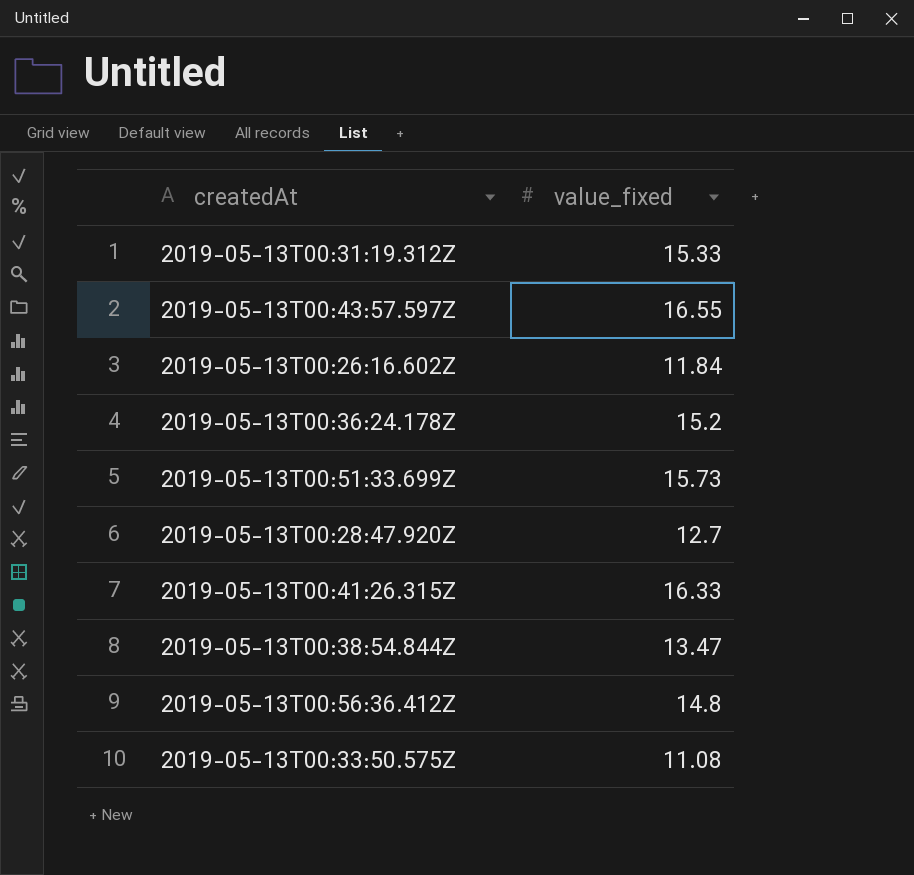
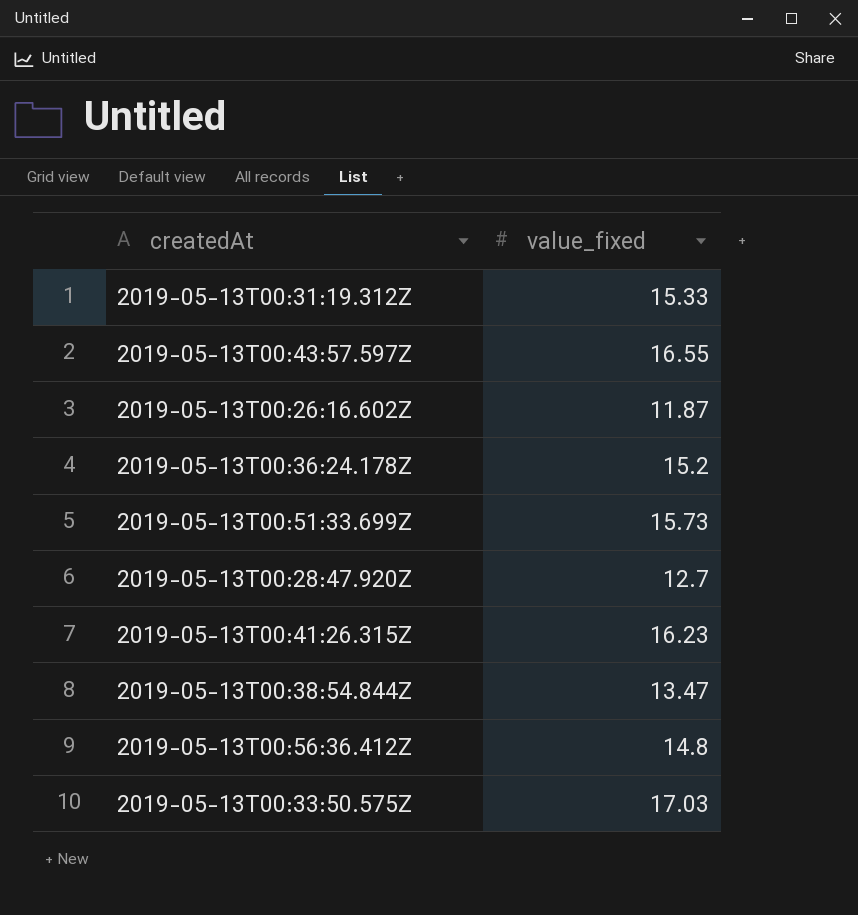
2019-05-13T00:26:16.602Z | value_fixed: 11.84 -> 11.87
2019-05-13T00:41:26.315Z | value_fixed: 16.33 -> 16.23
2019-05-13T00:33:50.575Z | value_fixed: 11.08 -> 17.03

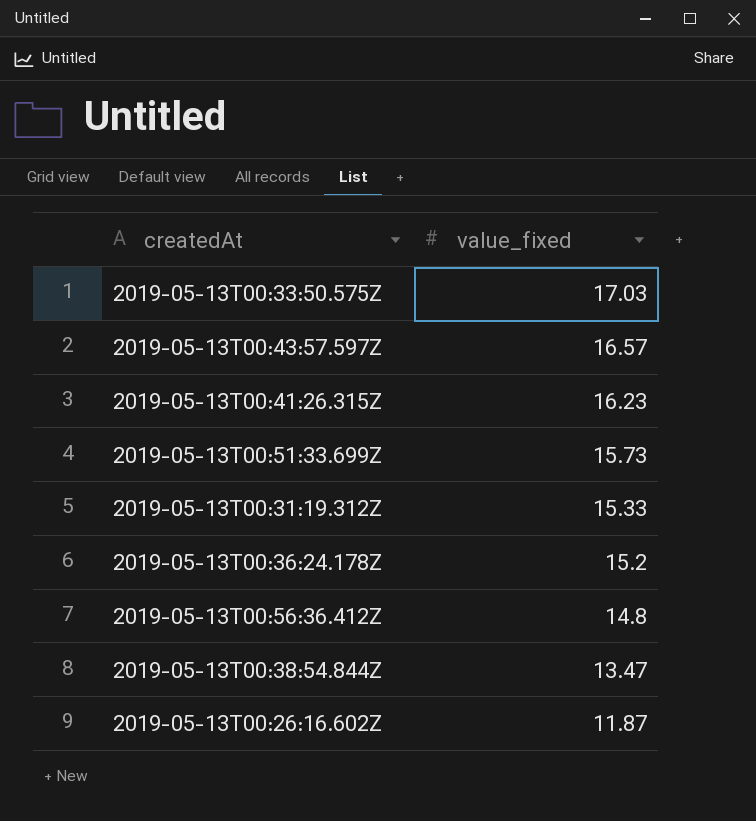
row order: none -> value_fixed descending
row 2019-05-13T00:28:47.920Z: 12.7 -> none
2019-05-13T00:43:57.597Z | value_fixed: 16.55 -> 16.57

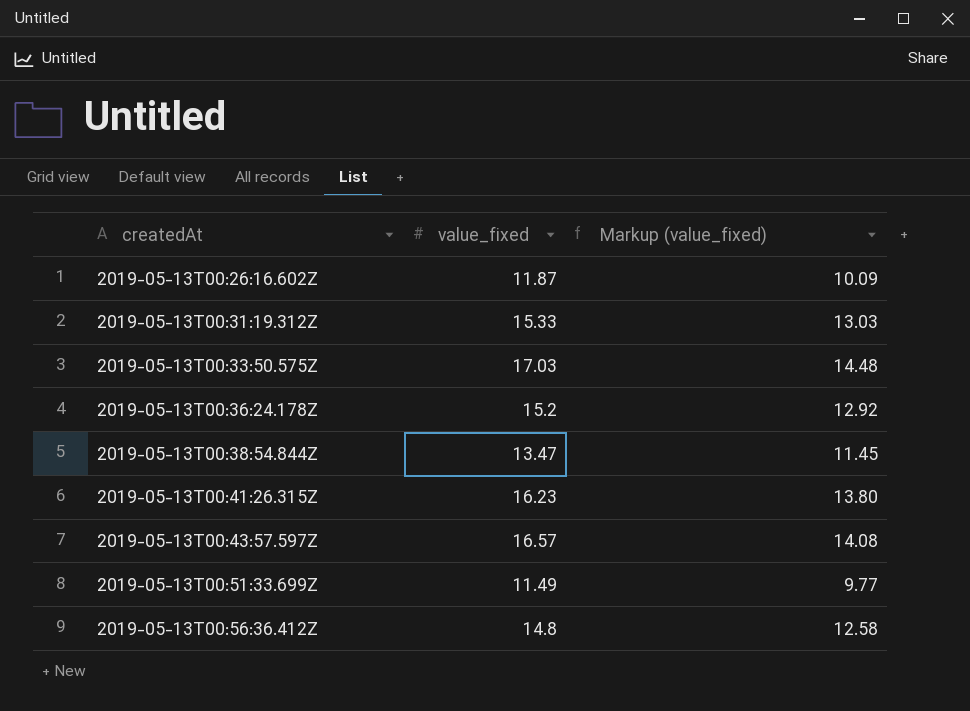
row order: value_fixed descending -> createdAt ascending
column Markup (value_fixed) | formula: none -> [value_fixed] * 0.85
2019-05-13T00:51:33.699Z | value_fixed: 15.73 -> 11.49

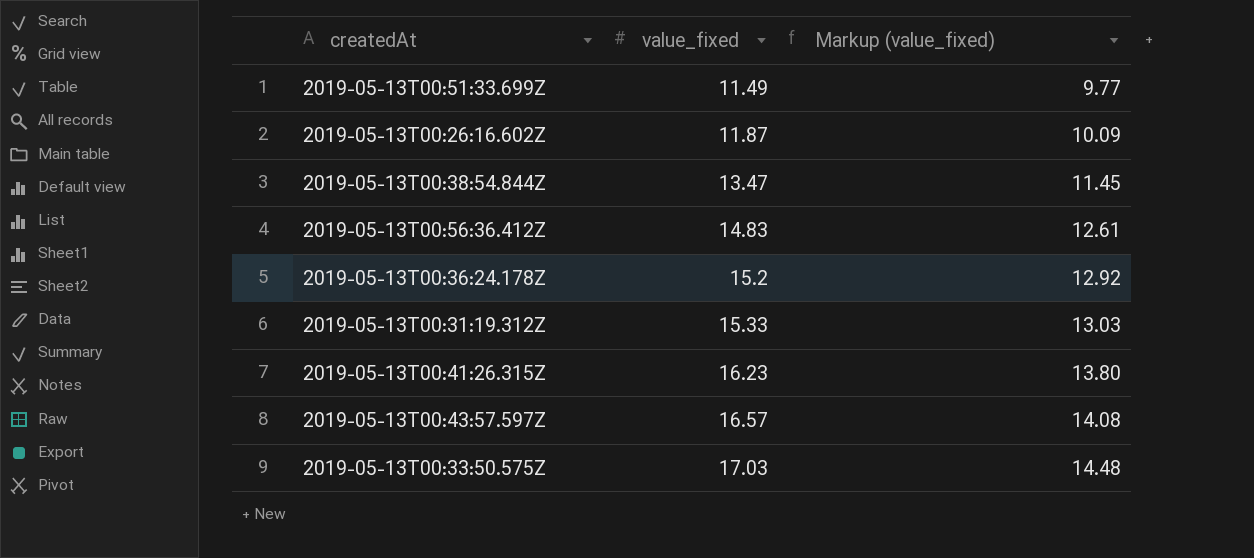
row order: createdAt ascending -> value_fixed ascending
2019-05-13T00:56:36.412Z | value_fixed: 14.8 -> 14.83
2019-05-13T00:56:36.412Z | Markup (value_fixed): 12.58 -> 12.61

